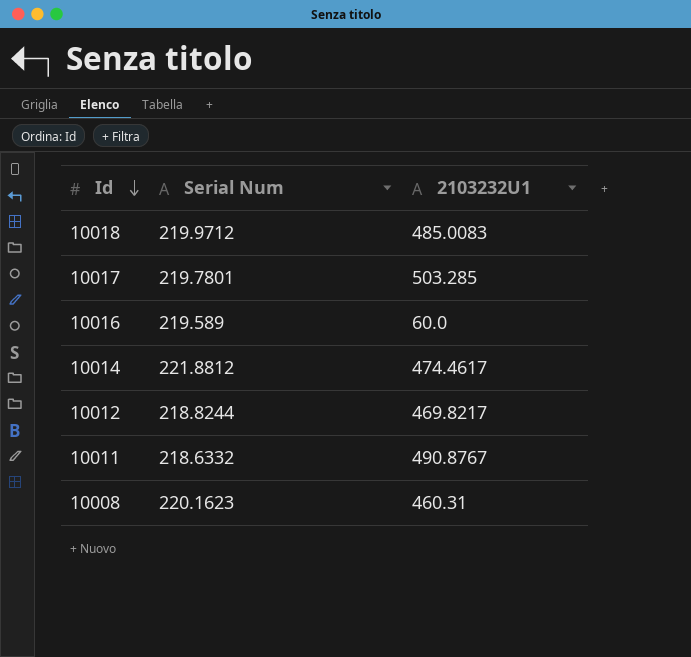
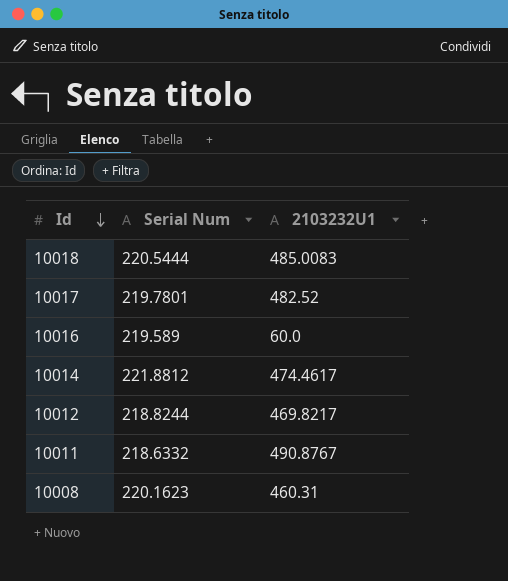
10018 | Serial Num: 219.9712 -> 220.5444
10017 | 2103232U1: 503.285 -> 482.52

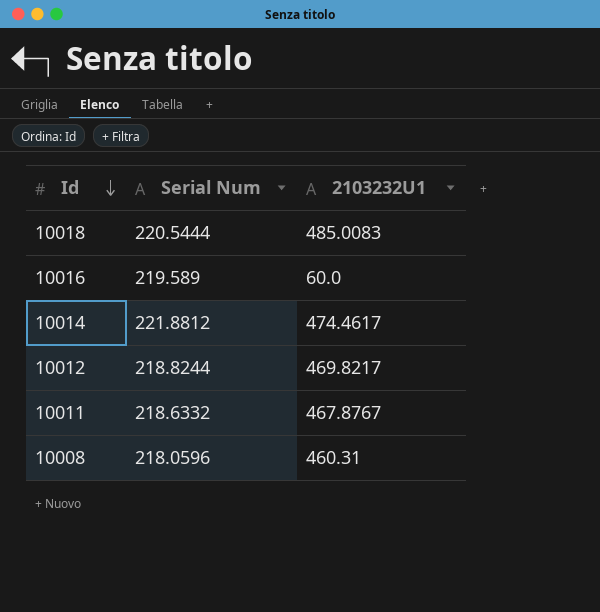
row 10017: 219.7801 | 482.52 -> none
10011 | 2103232U1: 490.8767 -> 467.8767
10008 | Serial Num: 220.1623 -> 218.0596

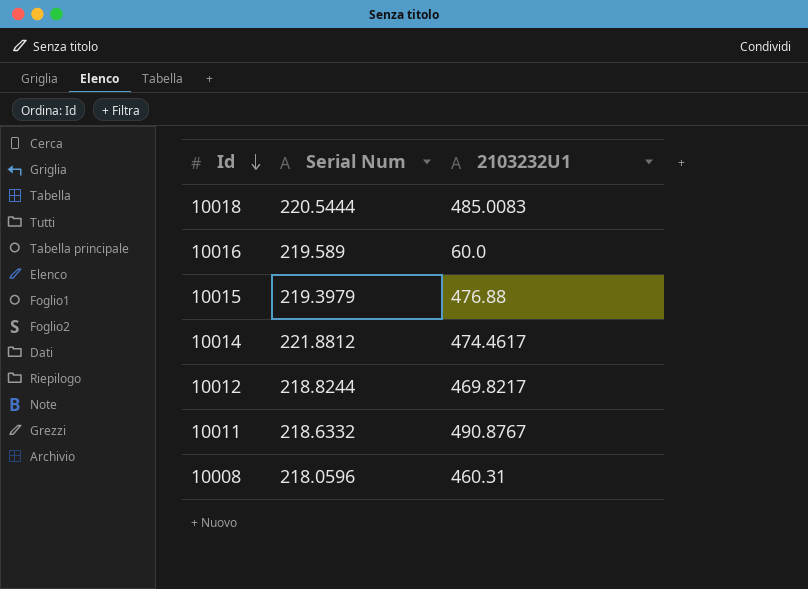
row 10015: none -> 219.3979 | 476.88
10011 | 2103232U1: 467.8767 -> 490.8767

